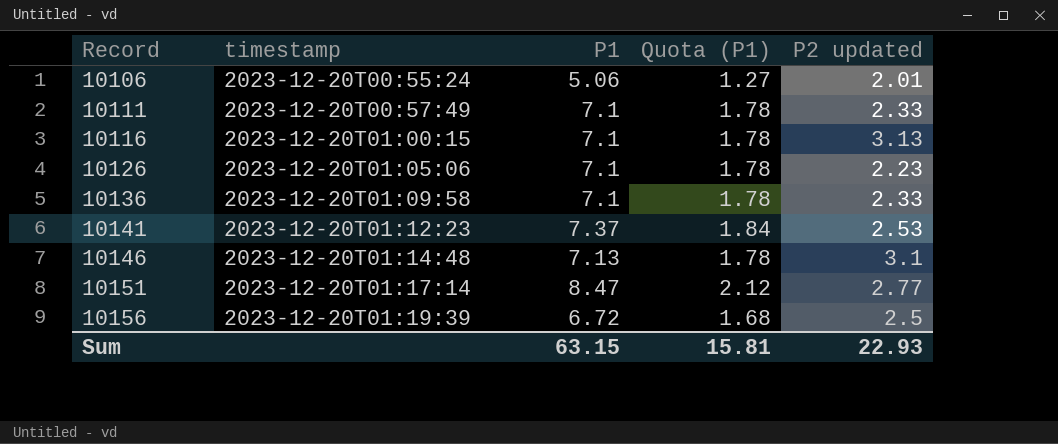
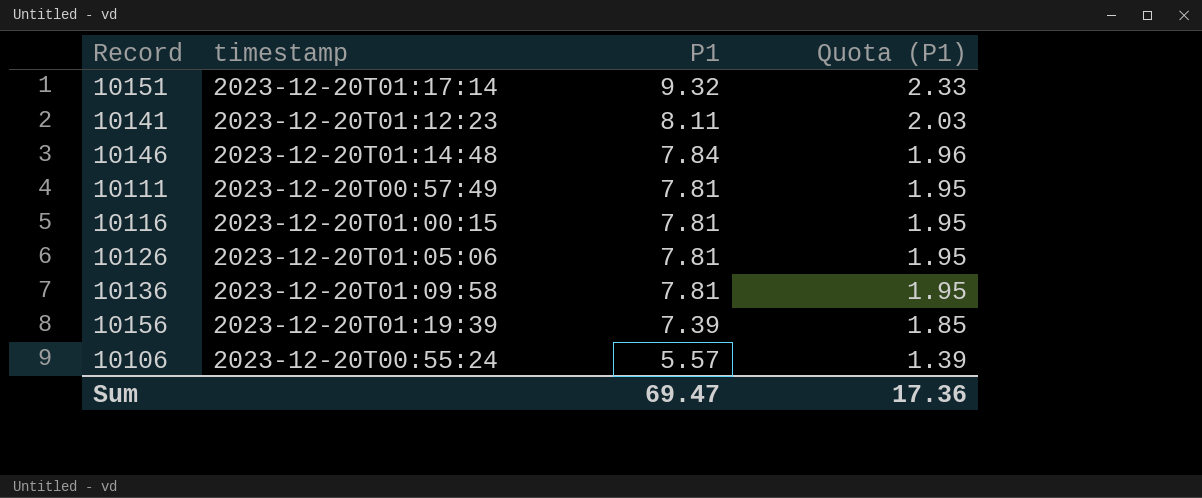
row order: Record ascending -> P1 descending
column P2 updated | position: 5 -> none
10151 | P1: 8.47 -> 9.32
10151 | Quota (P1): 2.12 -> 2.33
10141 | P1: 7.37 -> 8.11
10141 | Quota (P1): 1.84 -> 2.03
10146 | P1: 7.13 -> 7.84
10146 | Quota (P1): 1.78 -> 1.96
10111 | P1: 7.1 -> 7.81
10111 | Quota (P1): 1.78 -> 1.95
10116 | P1: 7.1 -> 7.81
10116 | Quota (P1): 1.78 -> 1.95
10126 | P1: 7.1 -> 7.81
10126 | Quota (P1): 1.78 -> 1.95
10136 | P1: 7.1 -> 7.81
10136 | Quota (P1): 1.78 -> 1.95
10156 | P1: 6.72 -> 7.39
10156 | Quota (P1): 1.68 -> 1.85
10106 | P1: 5.06 -> 5.57
10106 | Quota (P1): 1.27 -> 1.39
Sum | P1: 63.15 -> 69.47
Sum | Quota (P1): 15.81 -> 17.36

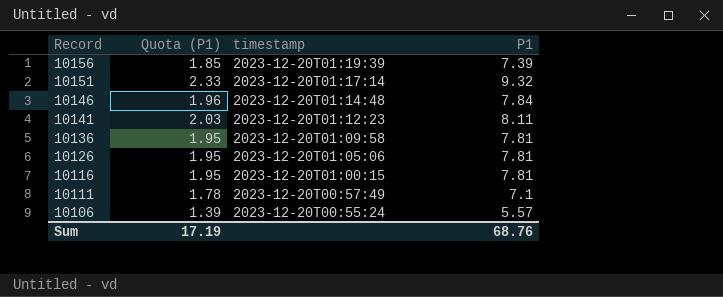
row order: P1 descending -> Record descending
column Quota (P1) | position: 4 -> 2
10111 | Quota (P1): 1.95 -> 1.78
10111 | P1: 7.81 -> 7.1
Sum | Quota (P1): 17.36 -> 17.19
Sum | P1: 69.47 -> 68.76

